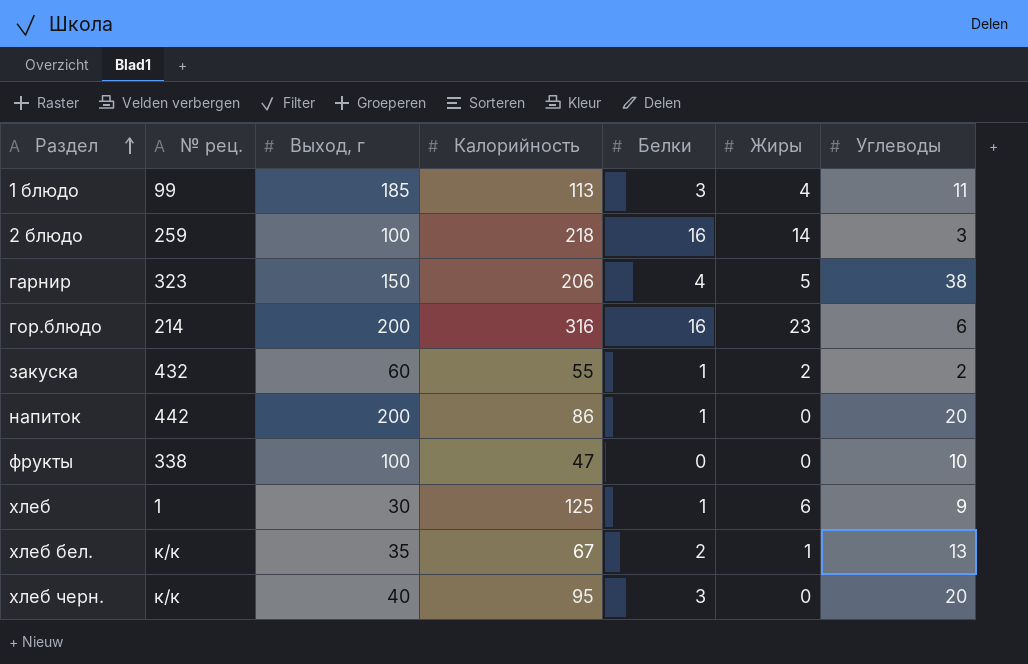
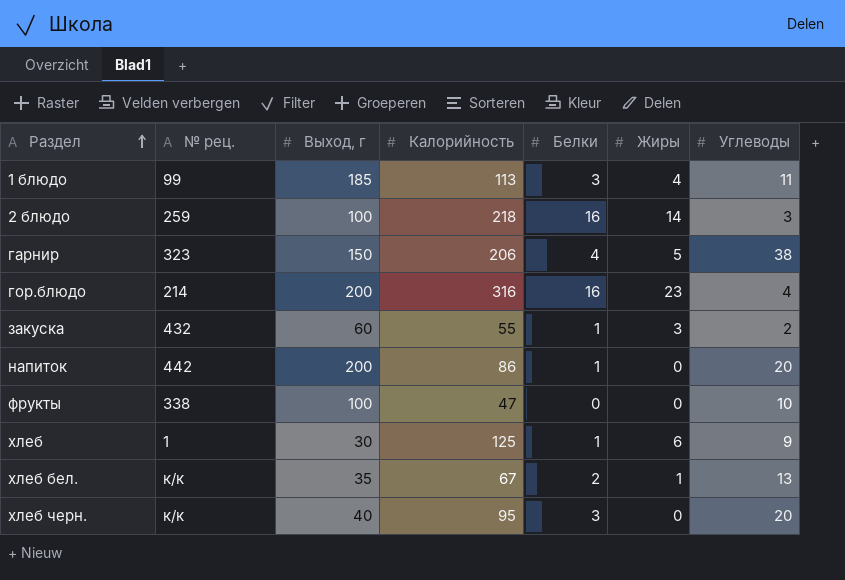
гор.блюдо | Углеводы: 6 -> 4
закуска | Жиры: 2 -> 3

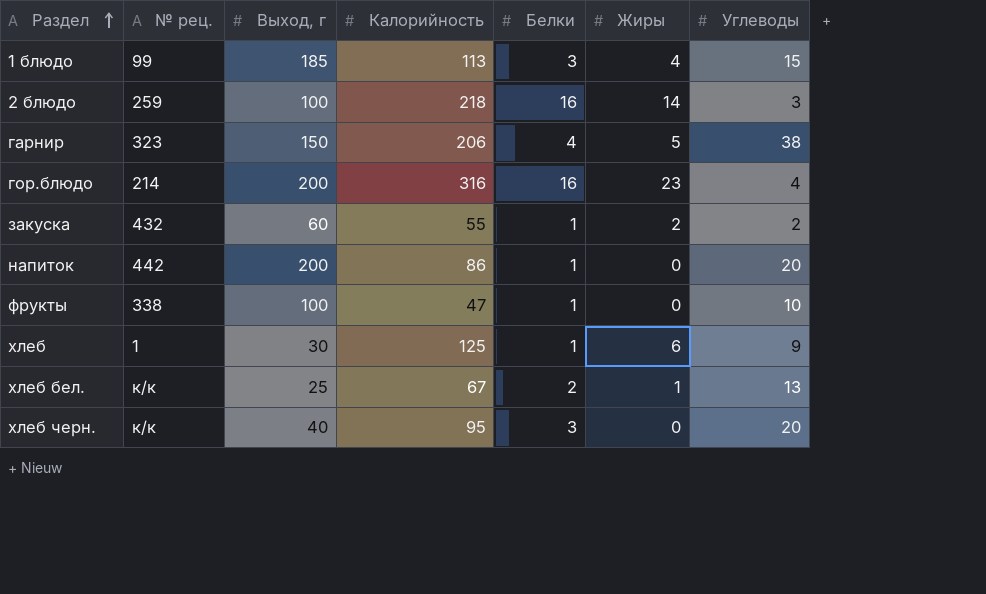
1 блюдо | Углеводы: 11 -> 15
закуска | Жиры: 3 -> 2
фрукты | Белки: 0 -> 1
хлеб бел. | Выход, г: 35 -> 25

